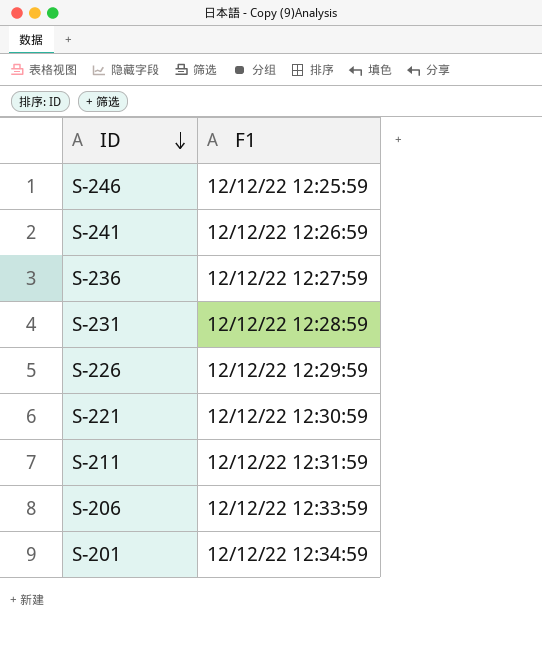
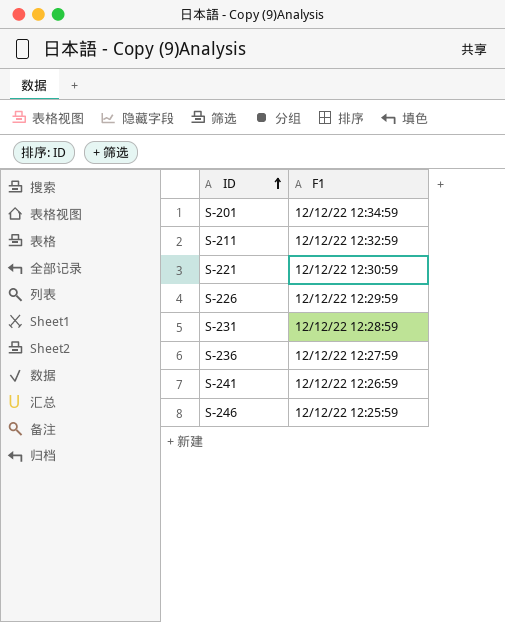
row order: ID descending -> ID ascending
row S-206: 12/12/22 12:33:59 -> none
S-211 | F1: 12/12/22 12:31:59 -> 12/12/22 12:32:59

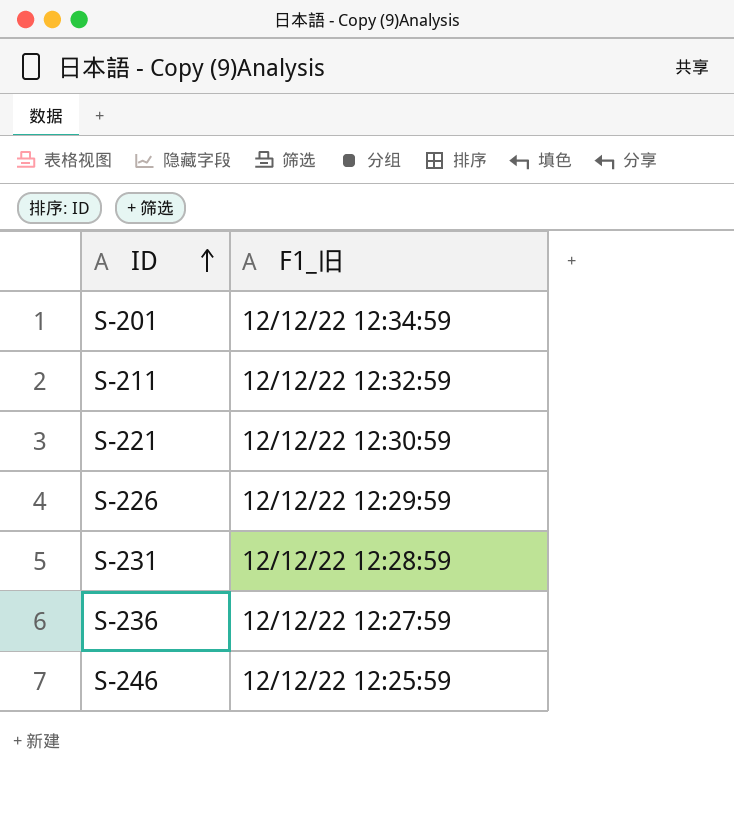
column name: F1 -> F1_旧
row S-241: 12/12/22 12:26:59 -> none

